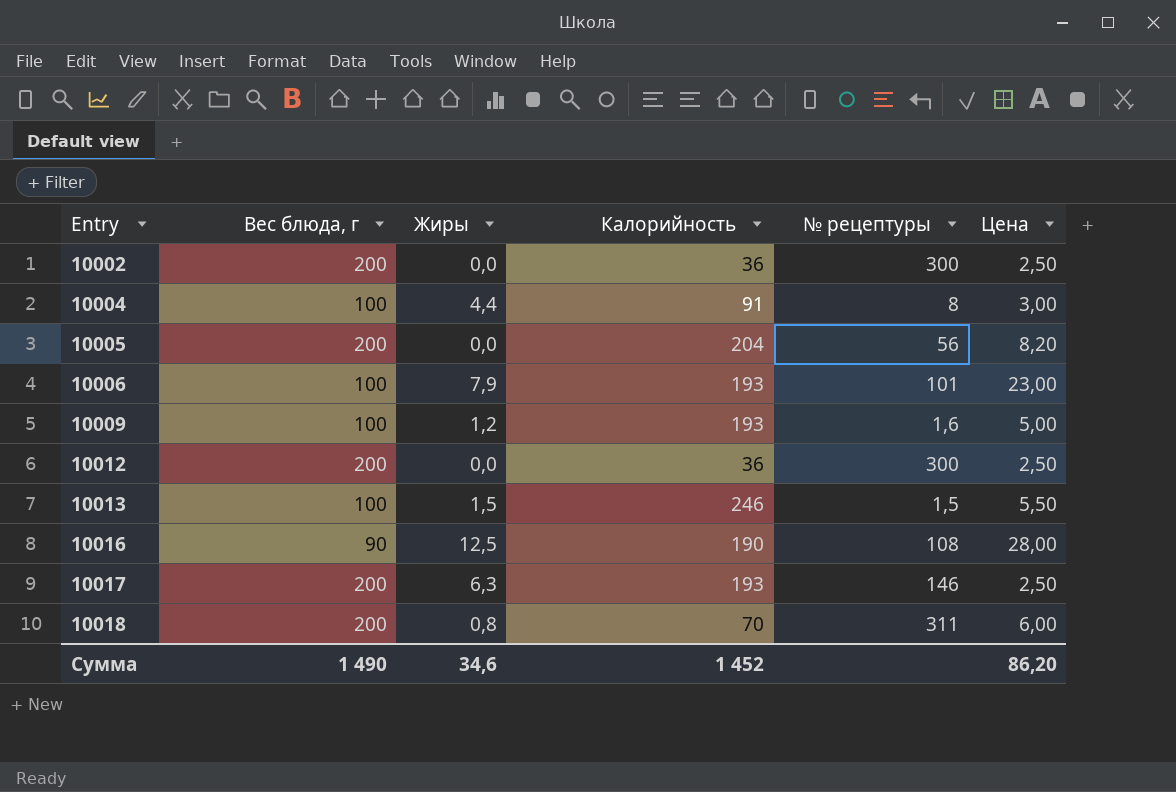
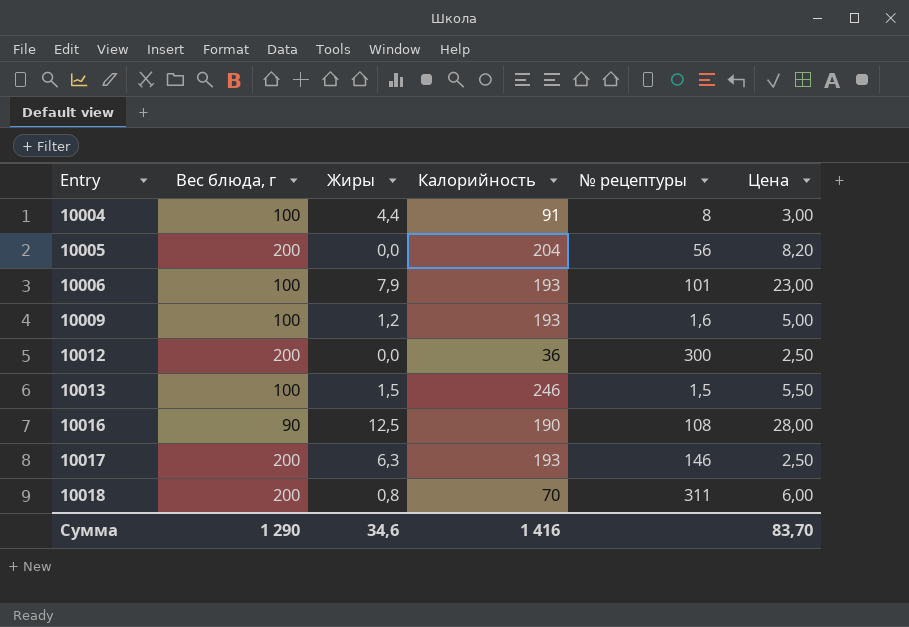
row 10002: 200 | 0,0 | 36 | 300 | 2,50 -> none
Сумма | Вес блюда, г: 1 490 -> 1 290
Сумма | Калорийность: 1 452 -> 1 416
Сумма | Цена: 86,20 -> 83,70

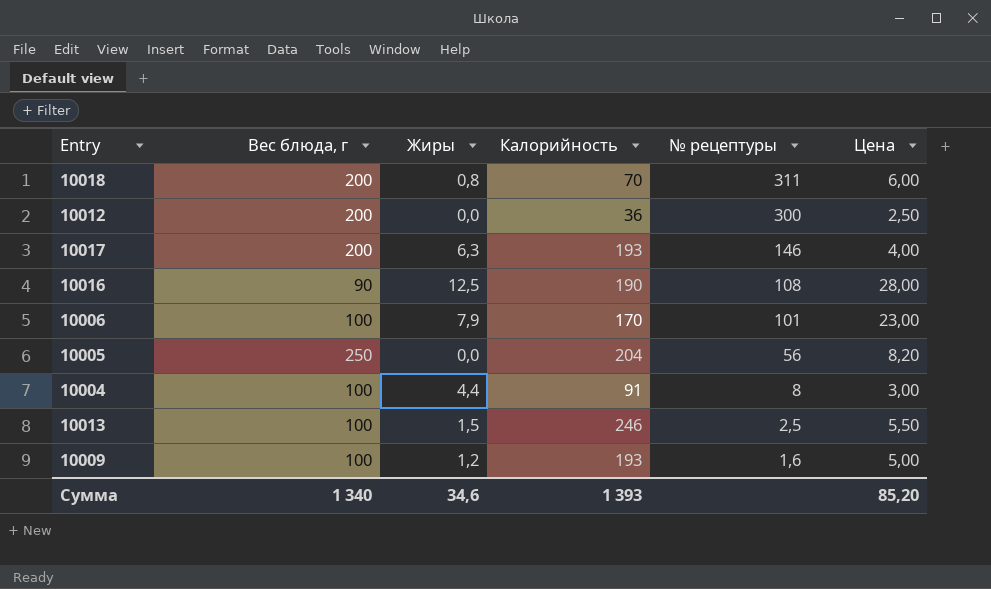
row order: Entry ascending -> № рецептуры descending
10017 | Цена: 2,50 -> 4,00
10006 | Калорийность: 193 -> 170
10005 | Вес блюда, г: 200 -> 250
10013 | № рецептуры: 1,5 -> 2,5
Сумма | Вес блюда, г: 1 290 -> 1 340
Сумма | Калорийность: 1 416 -> 1 393
Сумма | Цена: 83,70 -> 85,20

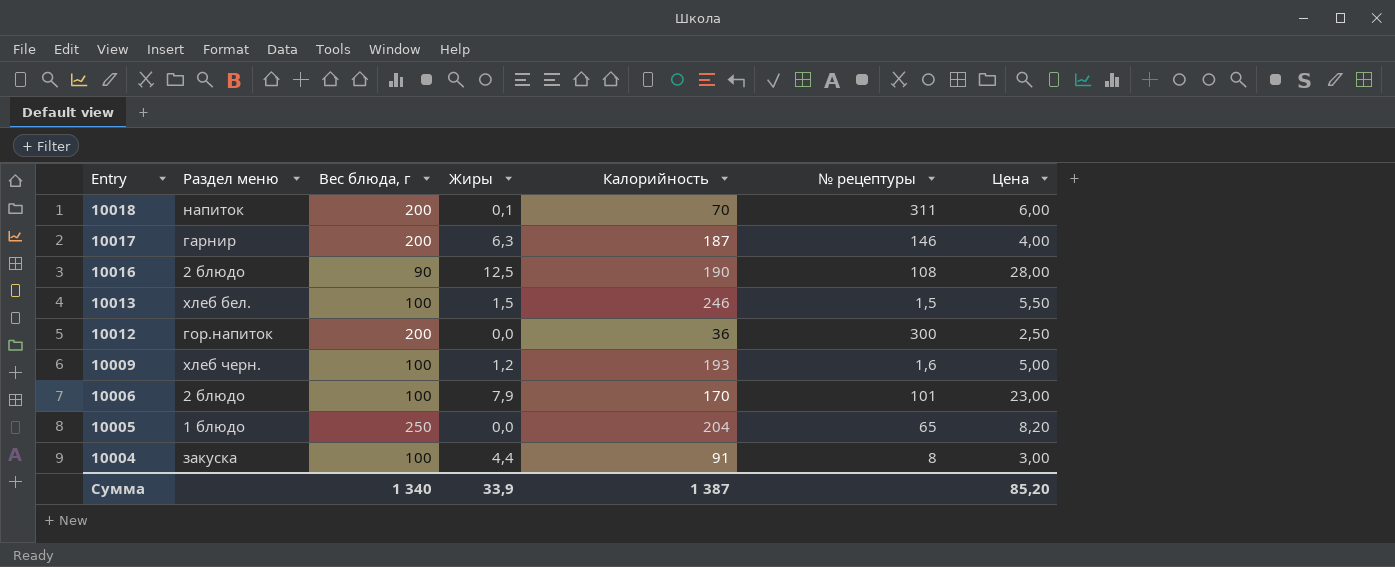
row order: № рецептуры descending -> Entry descending
column Раздел меню | position: none -> 2
10018 | Жиры: 0,8 -> 0,1
10017 | Калорийность: 193 -> 187
10013 | № рецептуры: 2,5 -> 1,5
10005 | № рецептуры: 56 -> 65
Сумма | Жиры: 34,6 -> 33,9
Сумма | Калорийность: 1 393 -> 1 387

